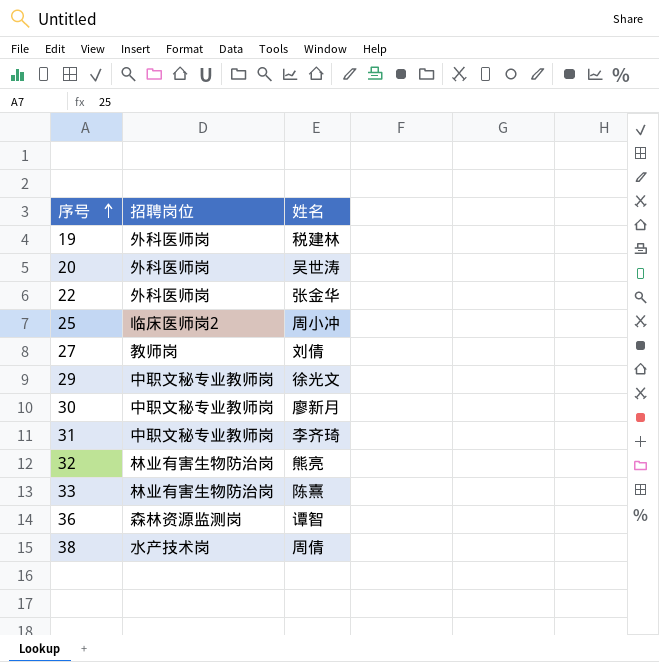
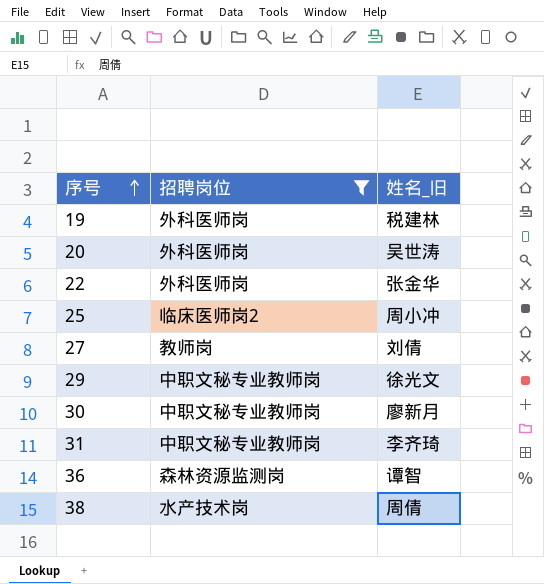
filter: none -> 招聘岗位 != 林业有害生物防治岗
column name: 姓名 -> 姓名_旧

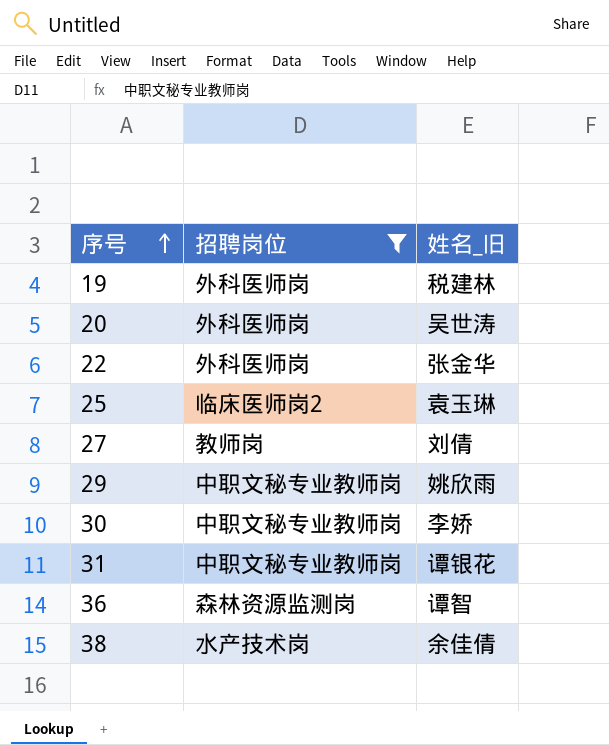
25 | 姓名_旧: 周小冲 -> 袁玉琳
29 | 姓名_旧: 徐光文 -> 姚欣雨
30 | 姓名_旧: 廖新月 -> 李娇
31 | 姓名_旧: 李齐琦 -> 谭银花
38 | 姓名_旧: 周倩 -> 余佳倩

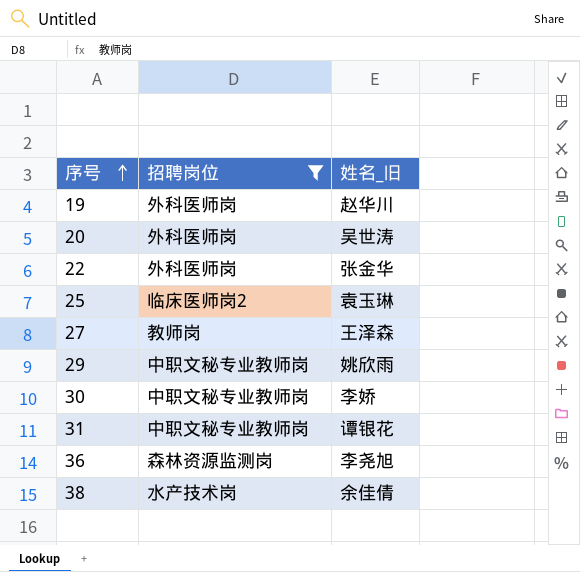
19 | 姓名_旧: 税建林 -> 赵华川
27 | 姓名_旧: 刘倩 -> 王泽森
36 | 姓名_旧: 谭智 -> 李尧旭

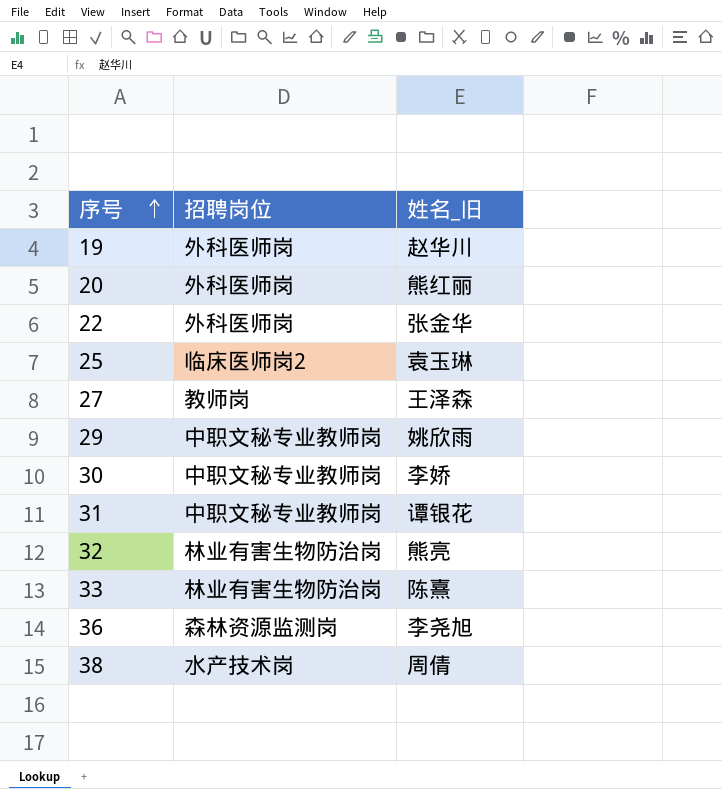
filter: 招聘岗位 != 林业有害生物防治岗 -> none
20 | 姓名_旧: 吴世涛 -> 熊红丽
38 | 姓名_旧: 余佳倩 -> 周倩

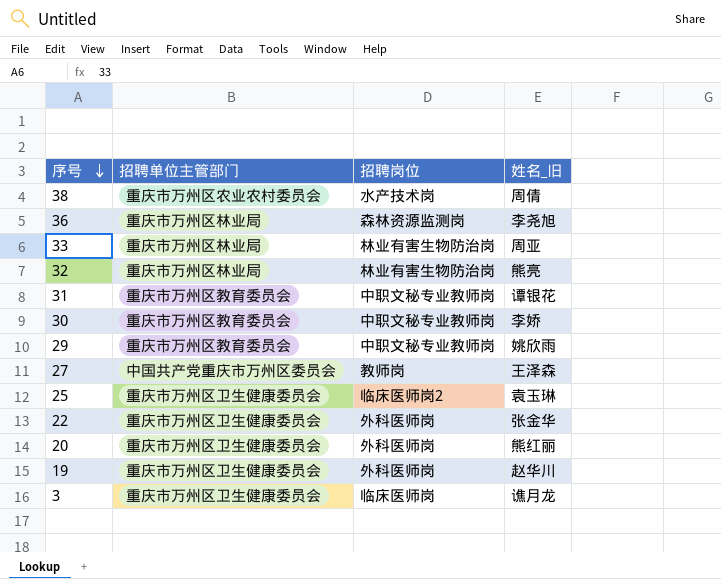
row order: 序号 ascending -> 序号 descending
column 招聘单位主管部门 | position: none -> 2
33 | 姓名_旧: 陈熹 -> 周亚
row 3: none -> 重庆市万州区卫生健康委员会 | 临床医师岗 | 谯月龙

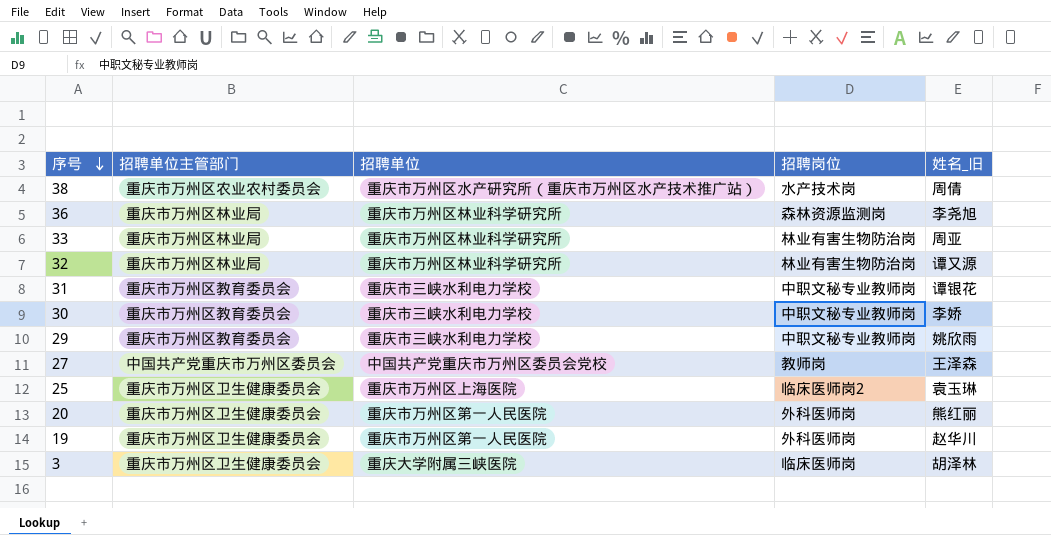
column 招聘单位 | position: none -> 3
row 22: 重庆市万州区卫生健康委员会 | 外科医师岗 | 张金华 -> none
32 | 姓名_旧: 熊亮 -> 谭又源
3 | 姓名_旧: 谯月龙 -> 胡泽林

